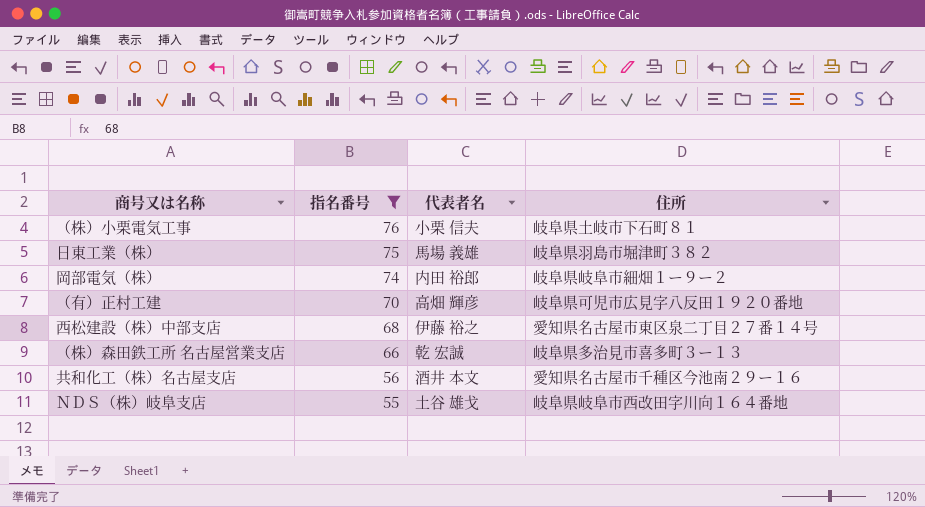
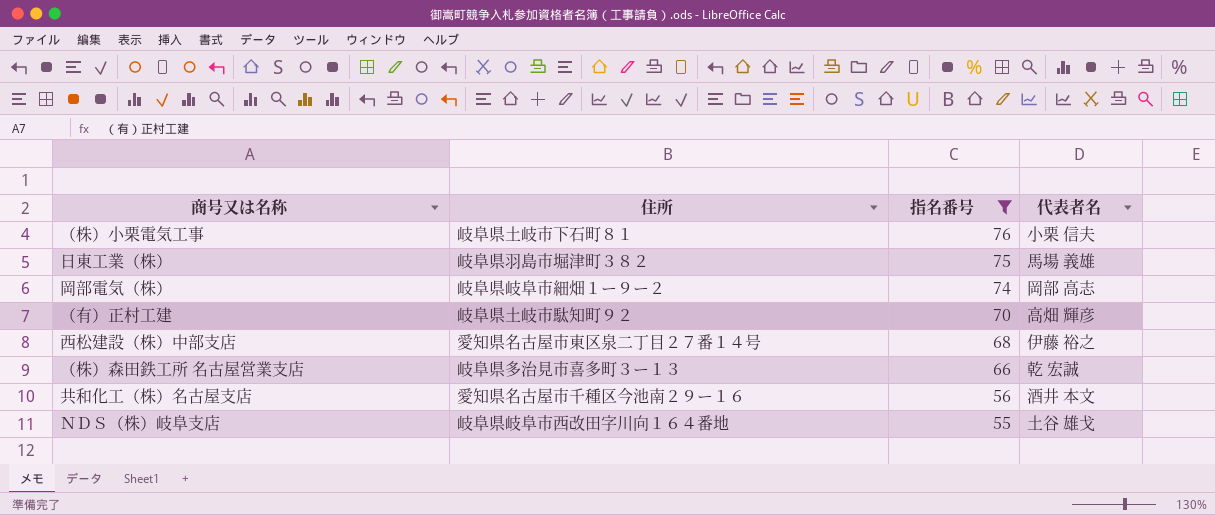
column 住所 | position: 4 -> 2
岡部電気（株） | 代表者名: 内田 裕郎 -> 岡部 高志
（有）正村工建 | 住所: 岐阜県可児市広見字八反田１９２０番地 -> 岐阜県土岐市駄知町９２

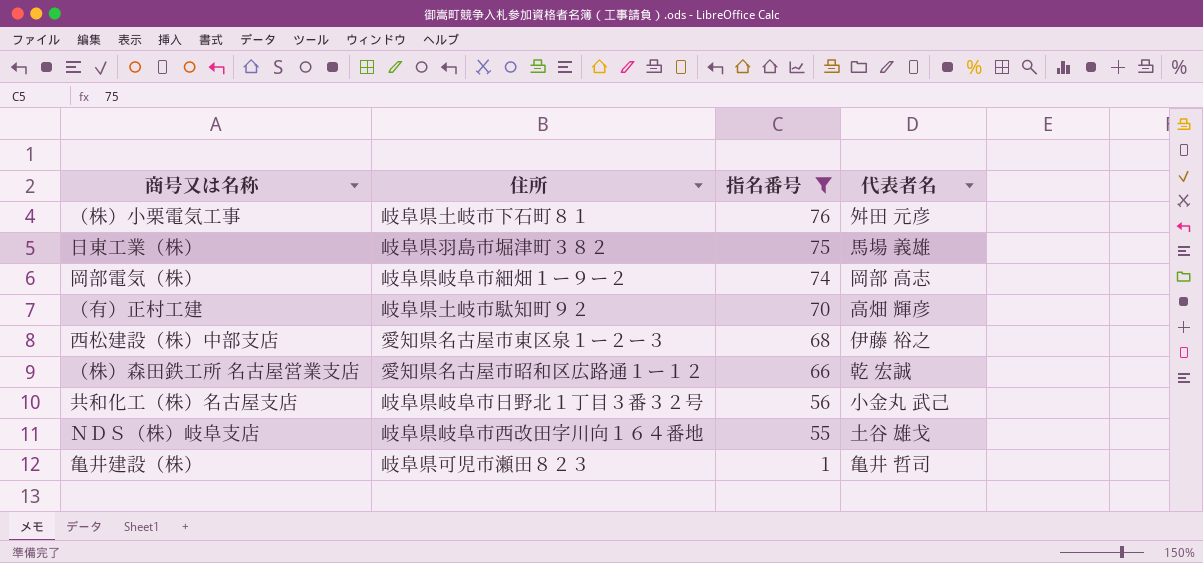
（株）小栗電気工事 | 代表者名: 小栗 信夫 -> 舛田 元彦
西松建設（株）中部支店 | 住所: 愛知県名古屋市東区泉二丁目２７番１４号 -> 愛知県名古屋市東区泉１ー２ー３
（株）森田鉄工所 名古屋営業支店 | 住所: 岐阜県多治見市喜多町３ー１３ -> 愛知県名古屋市昭和区広路通１ー１２
共和化工（株）名古屋支店 | 住所: 愛知県名古屋市千種区今池南２９ー１６ -> 岐阜県岐阜市日野北１丁目３番３２号
共和化工（株）名古屋支店 | 代表者名: 酒井 本文 -> 小金丸 武己
row 亀井建設（株）: none -> 岐阜県可児市瀬田８２３ | 1 | 亀井 哲司

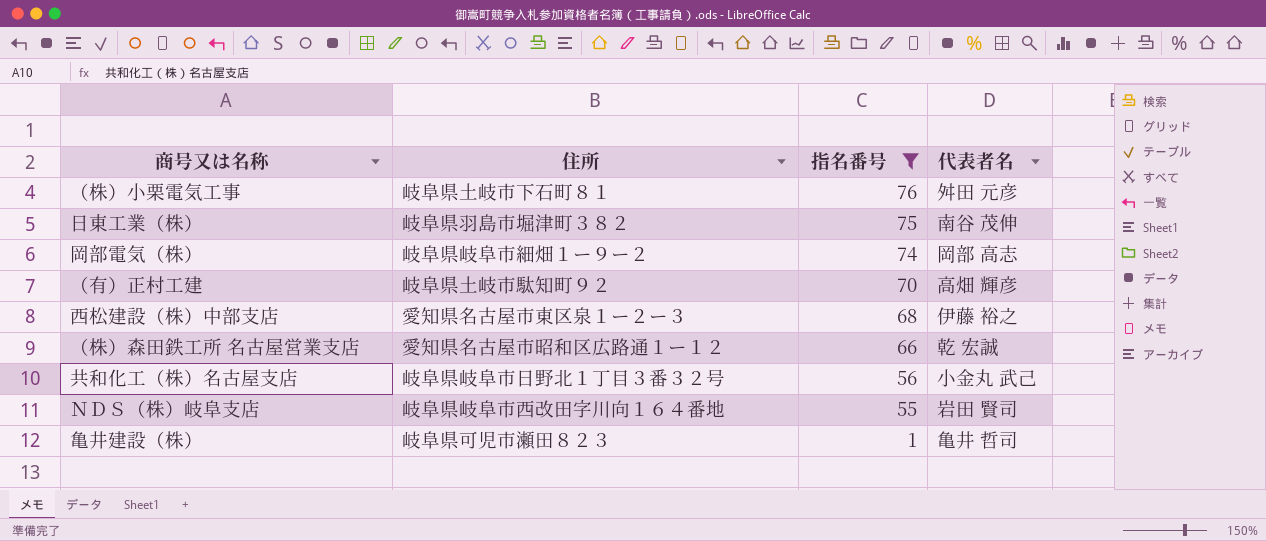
日東工業（株） | 代表者名: 馬場 義雄 -> 南谷 茂伸
ＮＤＳ（株）岐阜支店 | 代表者名: 土谷 雄戈 -> 岩田 賢司

